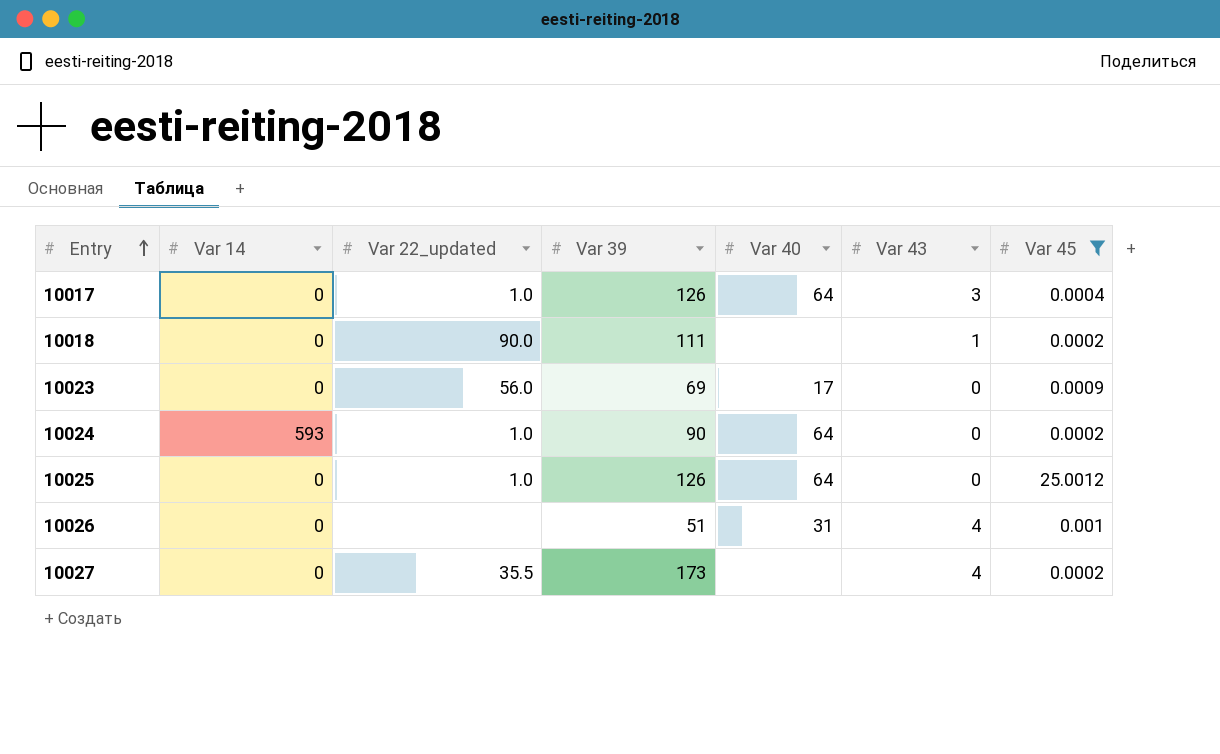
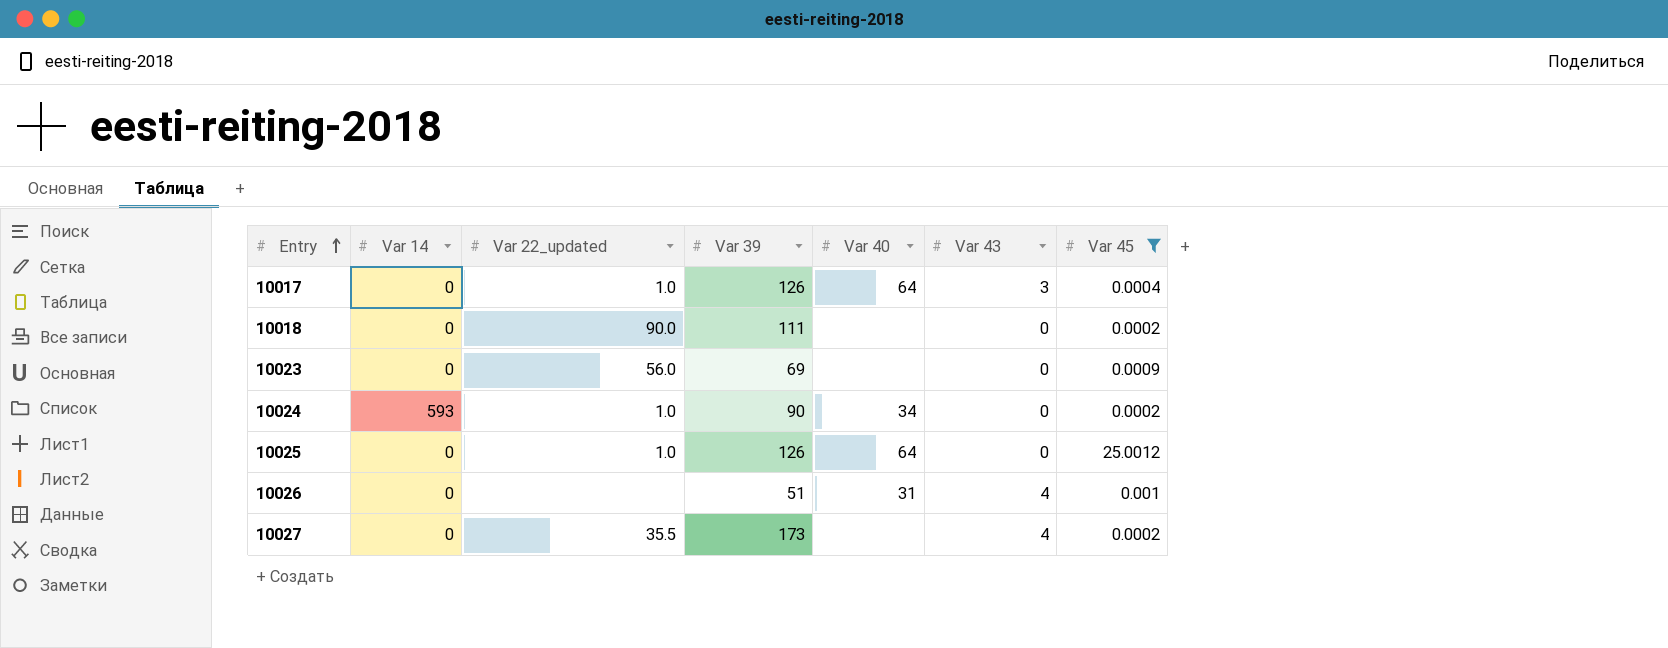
10018 | Var 43: 1 -> 0
10023 | Var 40: 17 -> none
10024 | Var 40: 64 -> 34

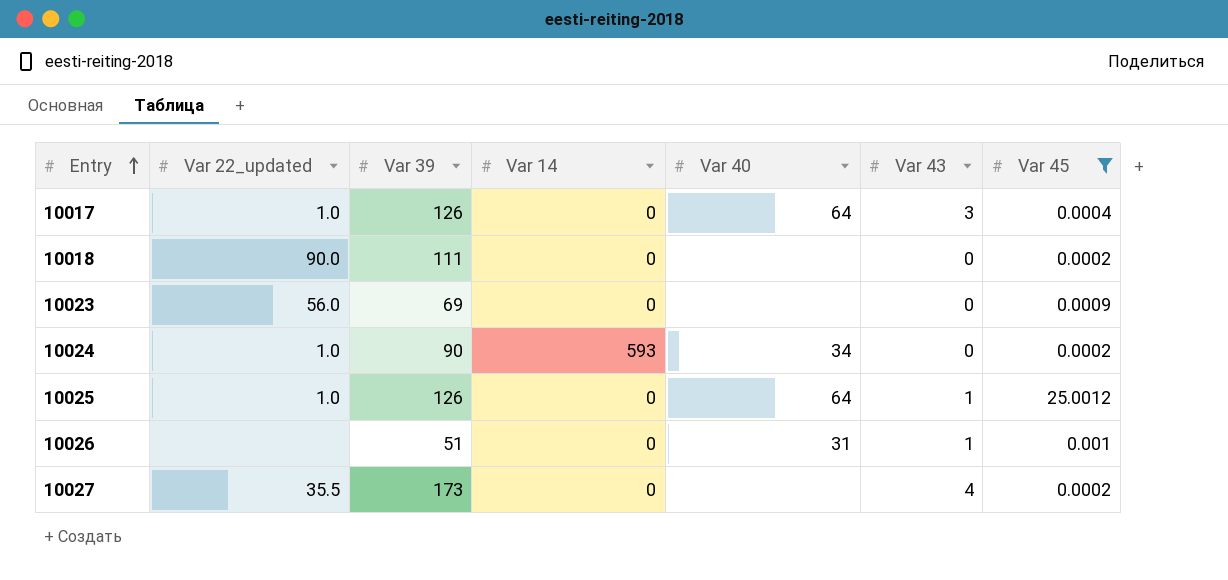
column Var 14 | position: 2 -> 4
10025 | Var 43: 0 -> 1
10026 | Var 43: 4 -> 1

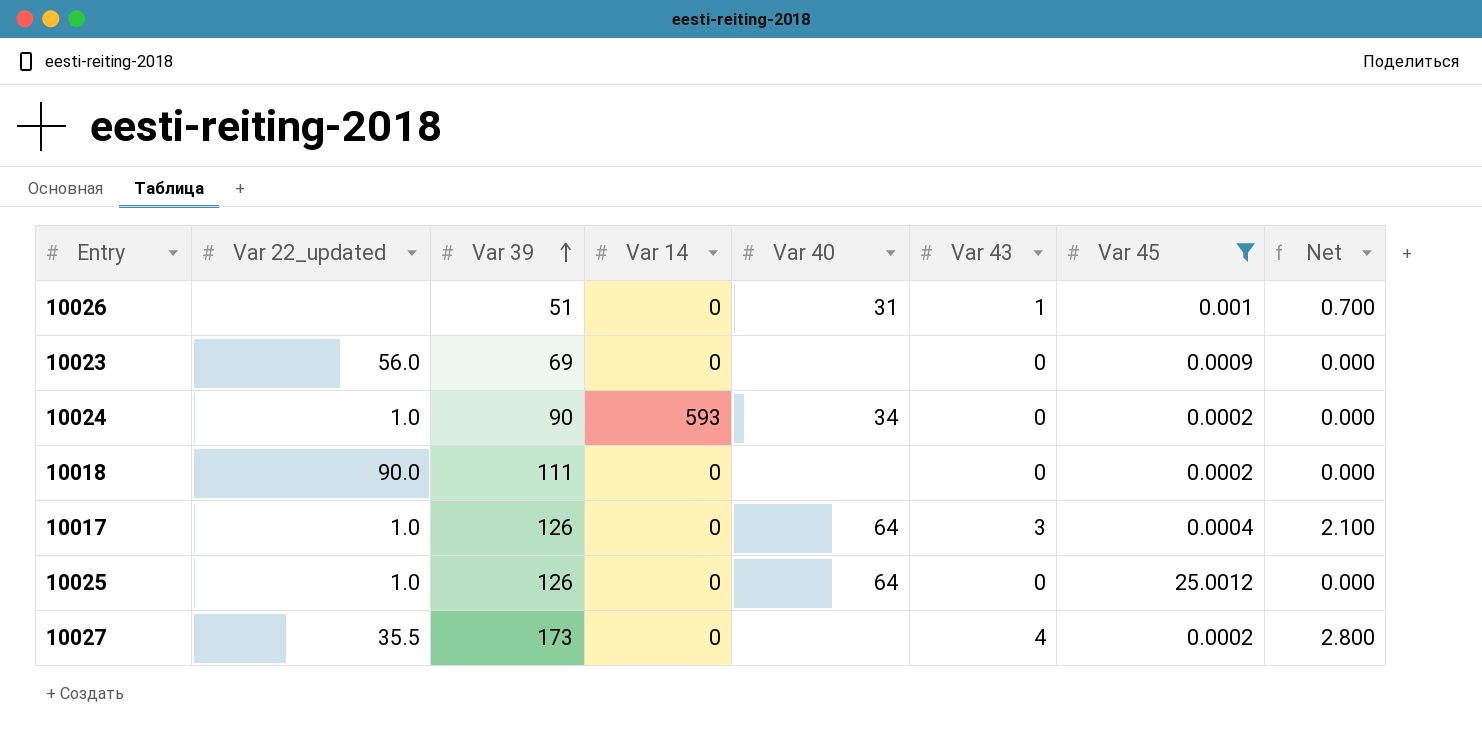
row order: Entry ascending -> Var 39 ascending
column Net | formula: none -> [Var 43] * 0.7
10025 | Var 43: 1 -> 0

